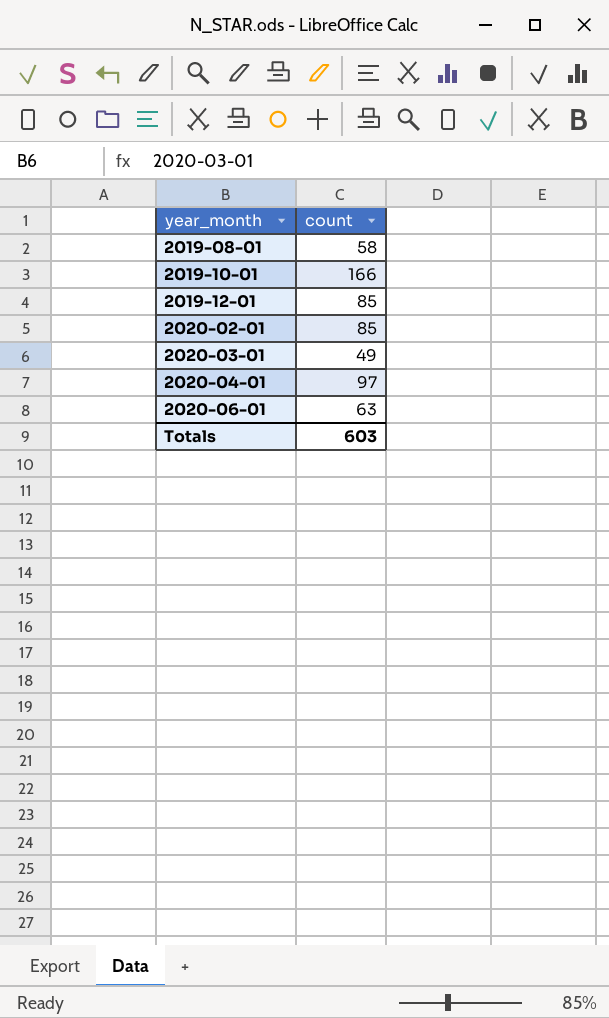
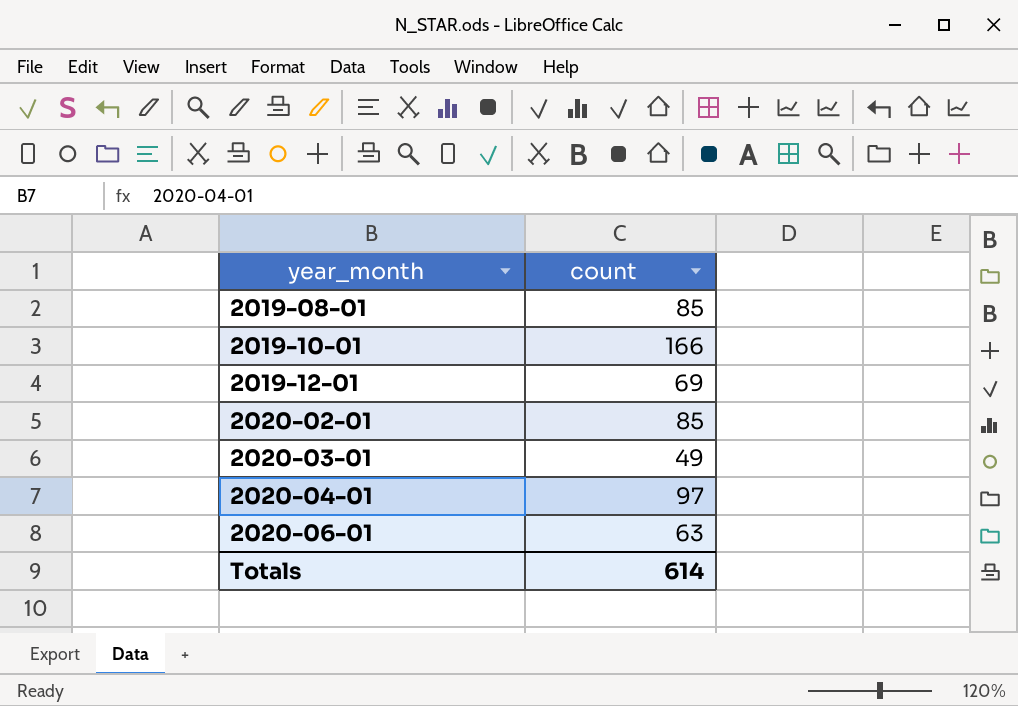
2019-08-01 | count: 58 -> 85
2019-12-01 | count: 85 -> 69
Totals | count: 603 -> 614

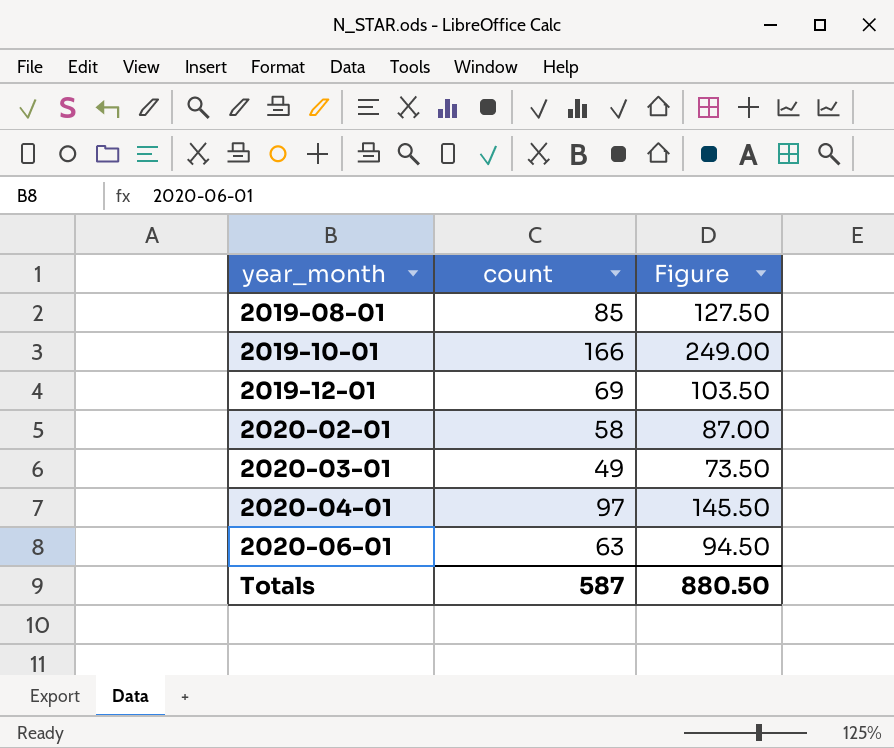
column Figure | formula: none -> [count] * 1.5
2020-02-01 | count: 85 -> 58
Totals | count: 614 -> 587

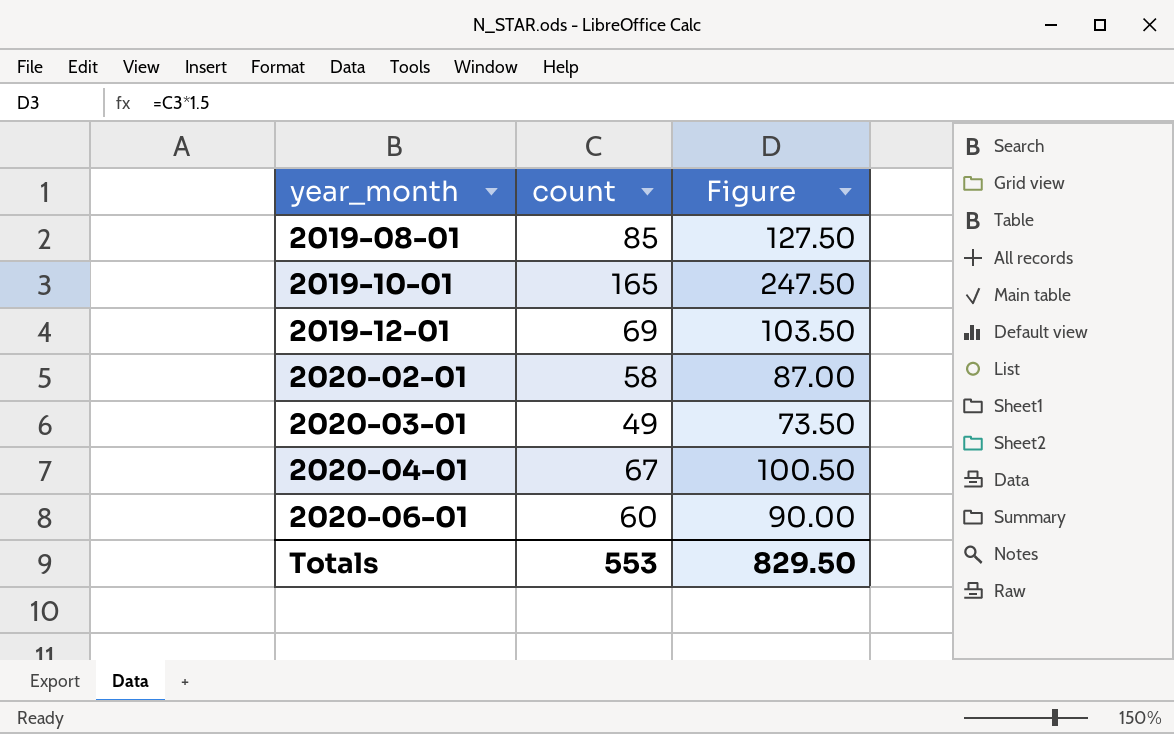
2019-10-01 | count: 166 -> 165
2019-10-01 | Figure: 249.00 -> 247.50
2020-04-01 | count: 97 -> 67
2020-04-01 | Figure: 145.50 -> 100.50
2020-06-01 | count: 63 -> 60
2020-06-01 | Figure: 94.50 -> 90.00
Totals | count: 587 -> 553
Totals | Figure: 880.50 -> 829.50

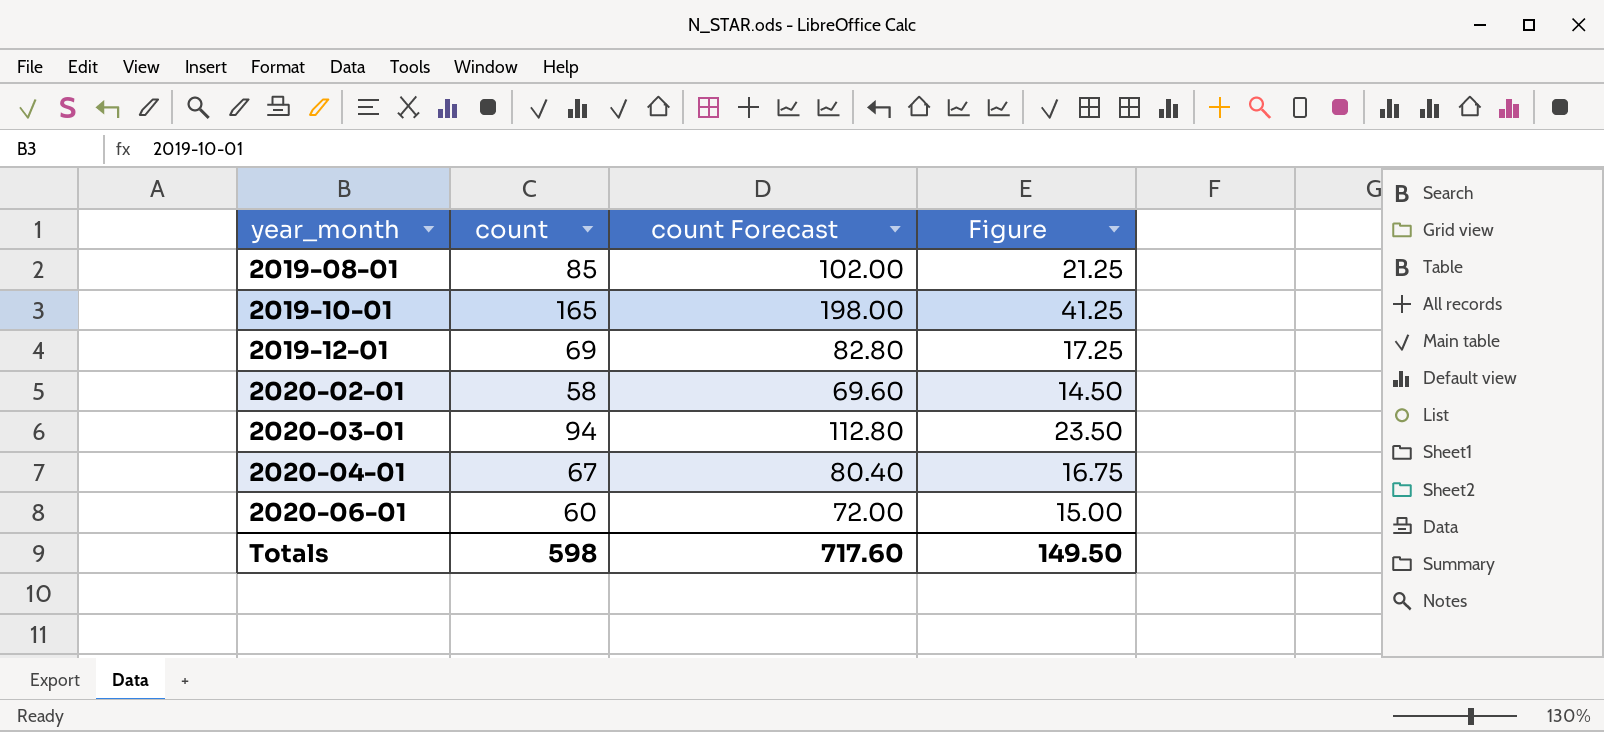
column count Forecast | formula: none -> [count] * 1.2
column Figure | formula: [count] * 1.5 -> [count] * 0.25
2020-03-01 | count: 49 -> 94
Totals | count: 553 -> 598
Totals | Figure: 829.50 -> 149.50

